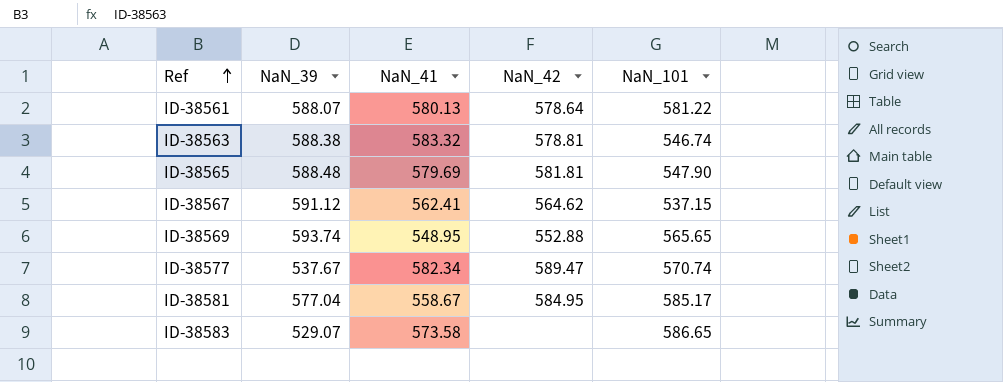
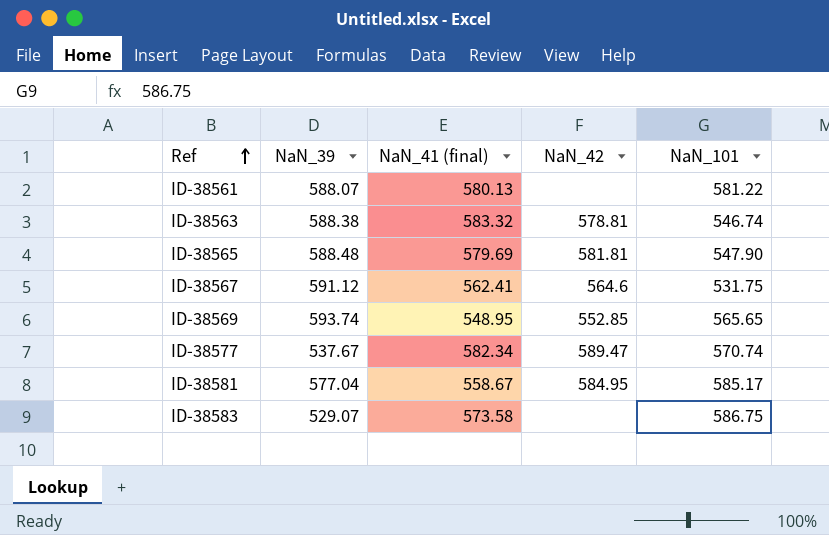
column name: NaN_41 -> NaN_41 (final)
ID-38561 | NaN_42: 578.64 -> none
ID-38567 | NaN_42: 564.62 -> 564.6
ID-38567 | NaN_101: 537.15 -> 531.75
ID-38569 | NaN_42: 552.88 -> 552.85
ID-38583 | NaN_101: 586.65 -> 586.75

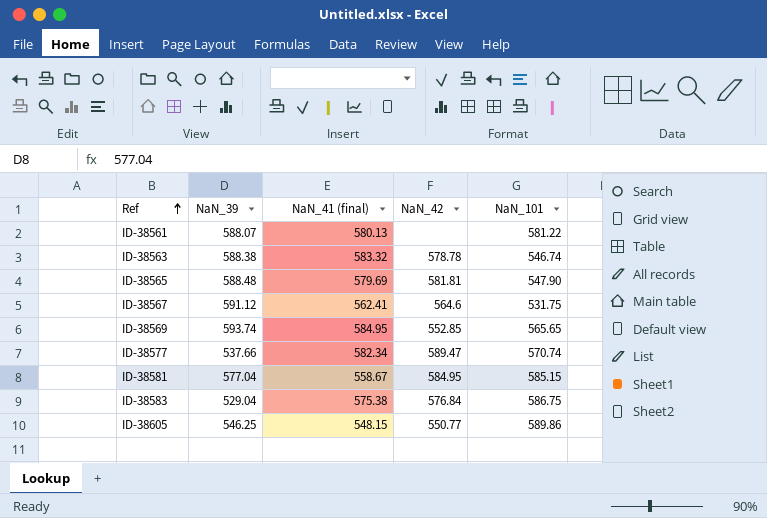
ID-38563 | NaN_42: 578.81 -> 578.78
ID-38569 | NaN_41 (final): 548.95 -> 584.95
ID-38577 | NaN_39: 537.67 -> 537.66
ID-38581 | NaN_101: 585.17 -> 585.15
ID-38583 | NaN_39: 529.07 -> 529.04
ID-38583 | NaN_41 (final): 573.58 -> 575.38
ID-38583 | NaN_42: none -> 576.84
row ID-38605: none -> 546.25 | 548.15 | 550.77 | 589.86

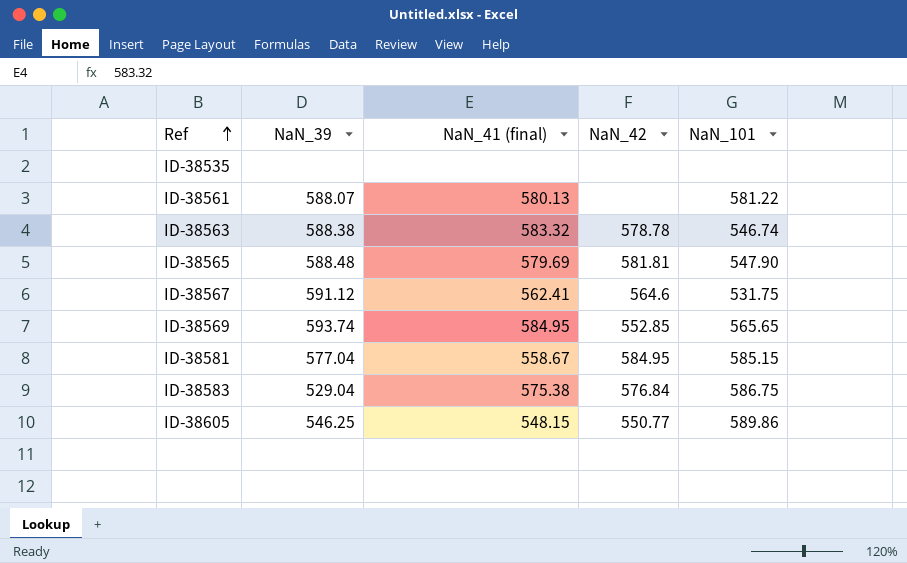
row ID-38577: 537.66 | 582.34 | 589.47 | 570.74 -> none
row ID-38535: none -> none | none | none | none

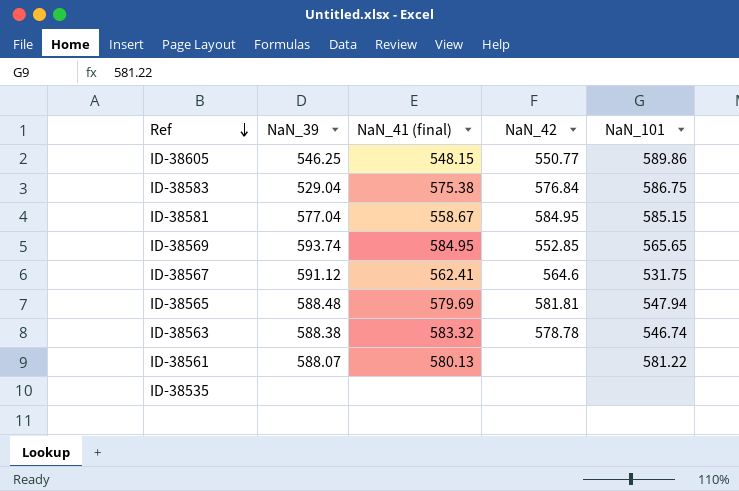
row order: Ref ascending -> Ref descending
ID-38565 | NaN_101: 547.90 -> 547.94

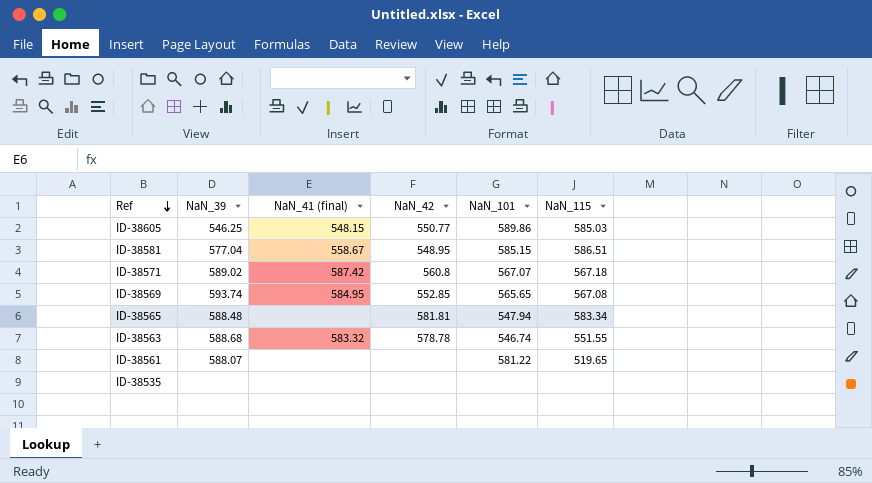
column NaN_115 | position: none -> 6
row ID-38583: 529.04 | 575.38 | 576.84 | 586.75 -> none
row ID-38567: 591.12 | 562.41 | 564.6 | 531.75 -> none
ID-38581 | NaN_42: 584.95 -> 548.95
row ID-38571: none -> 589.02 | 587.42 | 560.8 | 567.07 | 567.18
ID-38565 | NaN_41 (final): 579.69 -> none
ID-38563 | NaN_39: 588.38 -> 588.68
ID-38561 | NaN_41 (final): 580.13 -> none

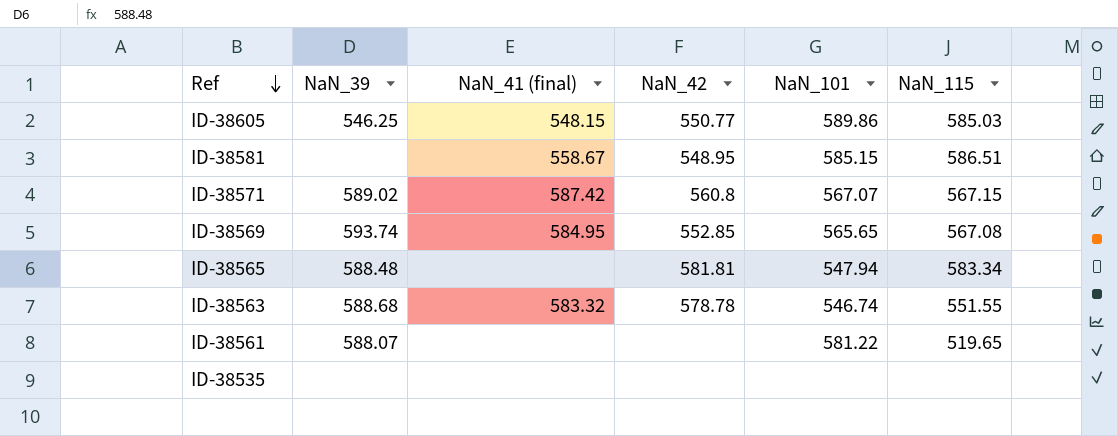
ID-38581 | NaN_39: 577.04 -> none
ID-38571 | NaN_115: 567.18 -> 567.15

